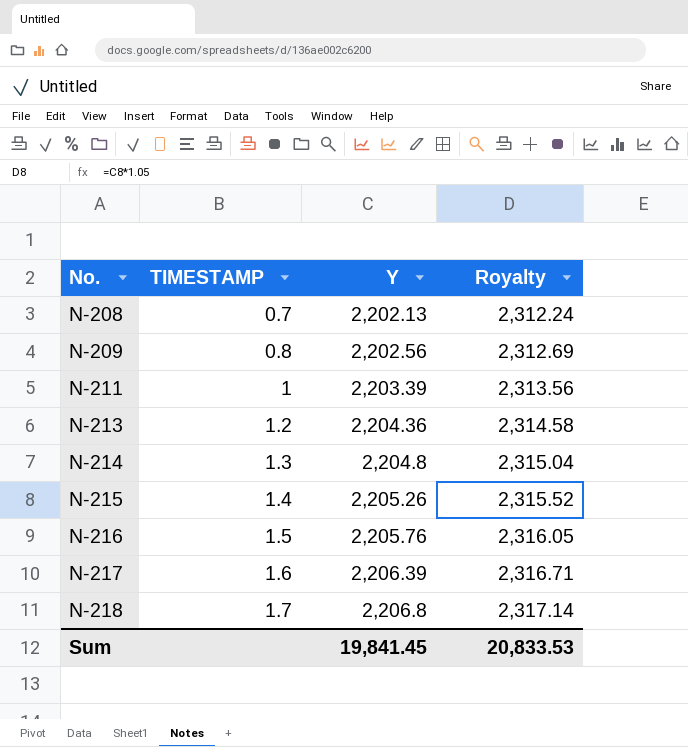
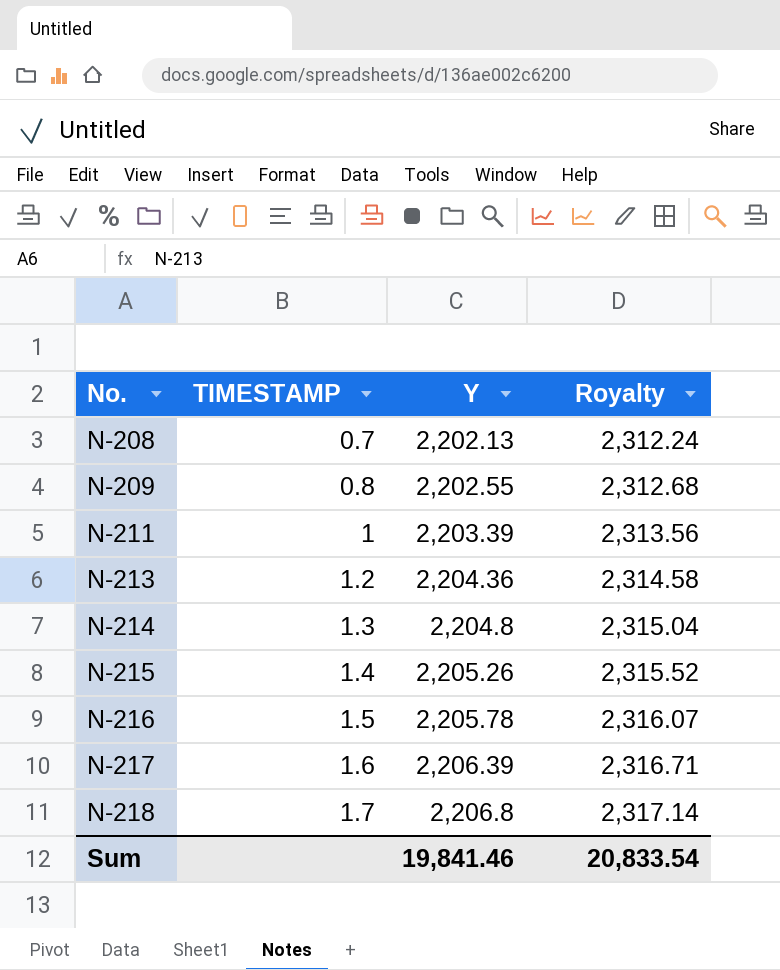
N-209 | Y: 2,202.56 -> 2,202.55
N-209 | Royalty: 2,312.69 -> 2,312.68
N-216 | Y: 2,205.76 -> 2,205.78
N-216 | Royalty: 2,316.05 -> 2,316.07
Sum | Y: 19,841.45 -> 19,841.46
Sum | Royalty: 20,833.53 -> 20,833.54

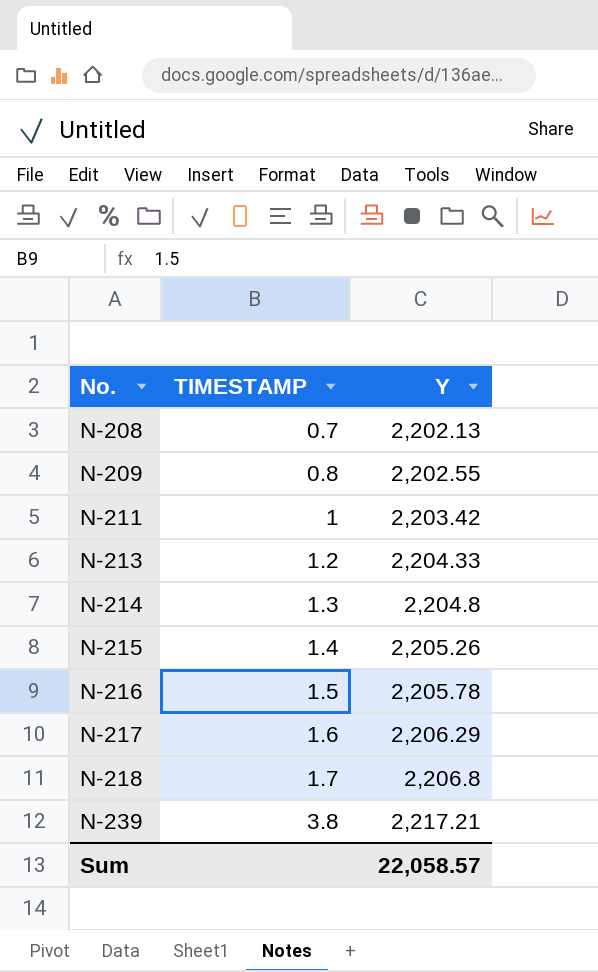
column Royalty | formula: [Y] * 1.05 -> none
N-211 | Y: 2,203.39 -> 2,203.42
N-213 | Y: 2,204.36 -> 2,204.33
N-217 | Y: 2,206.39 -> 2,206.29
row N-239: none -> 3.8 | 2,217.21
Sum | Y: 19,841.46 -> 22,058.57

